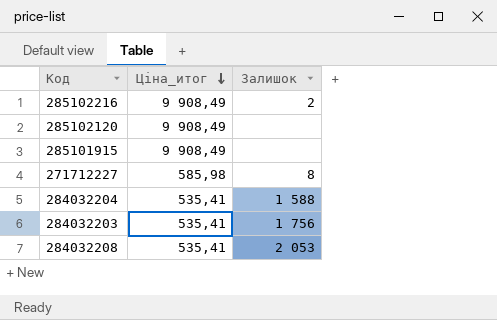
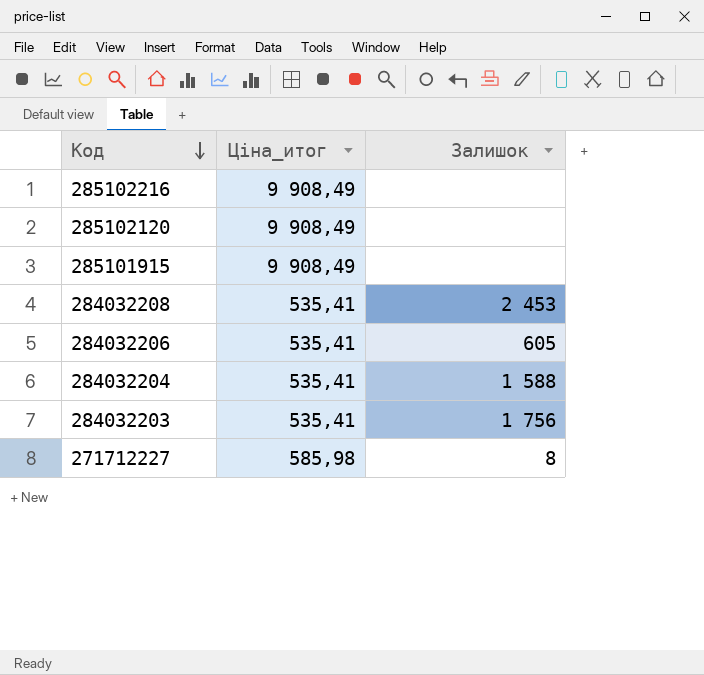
row order: Ціна_итог descending -> Код descending
285102216 | Залишок: 2 -> none
284032208 | Залишок: 2 053 -> 2 453
row 284032206: none -> 535,41 | 605

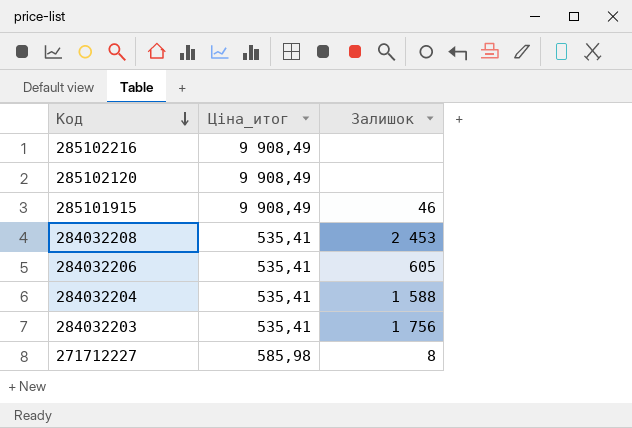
285101915 | Залишок: none -> 46

